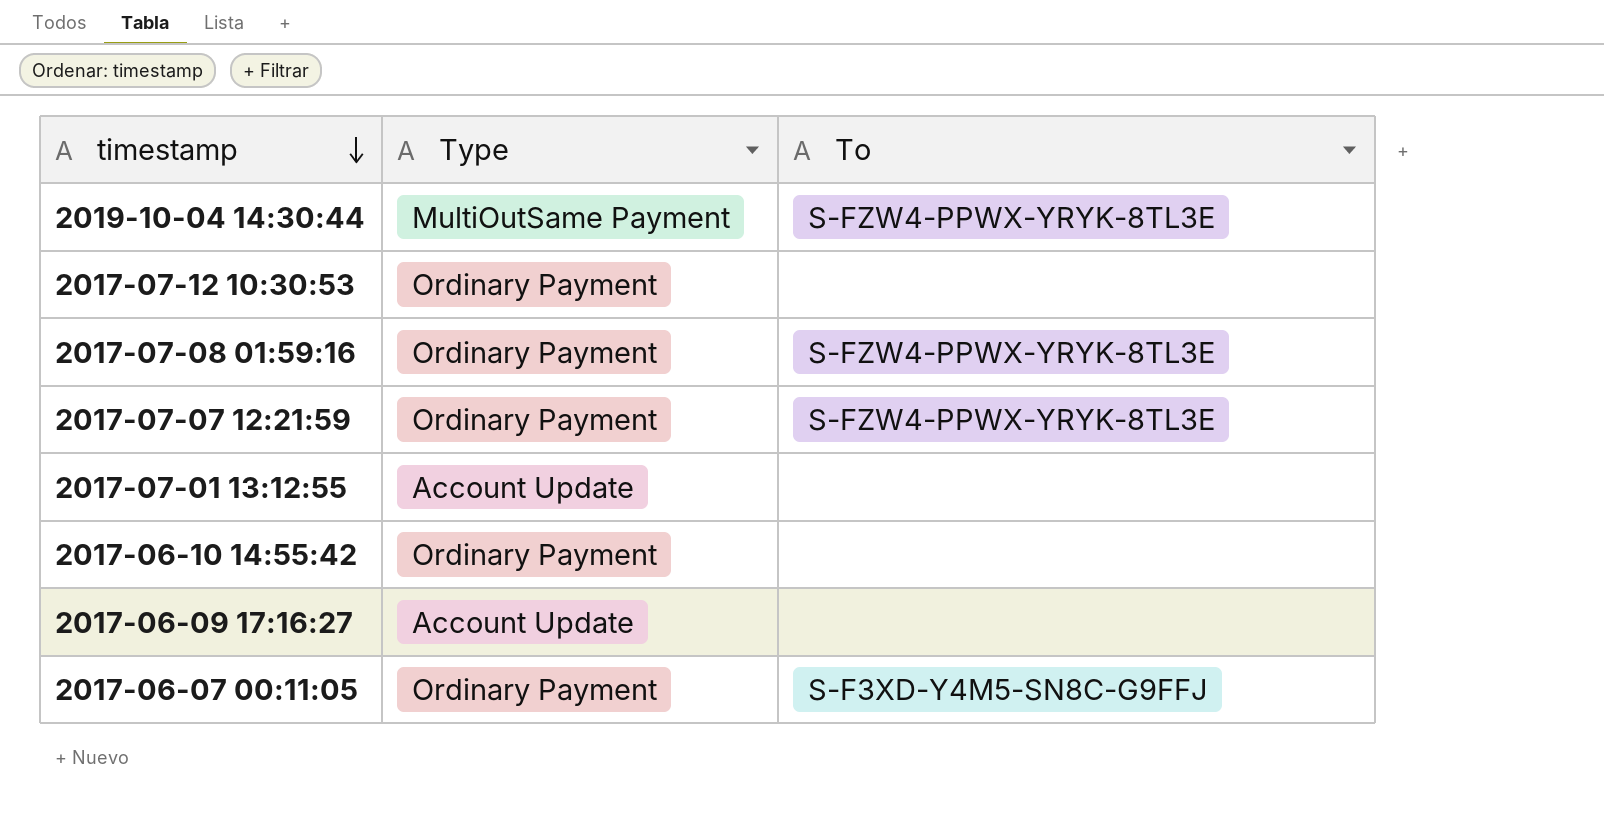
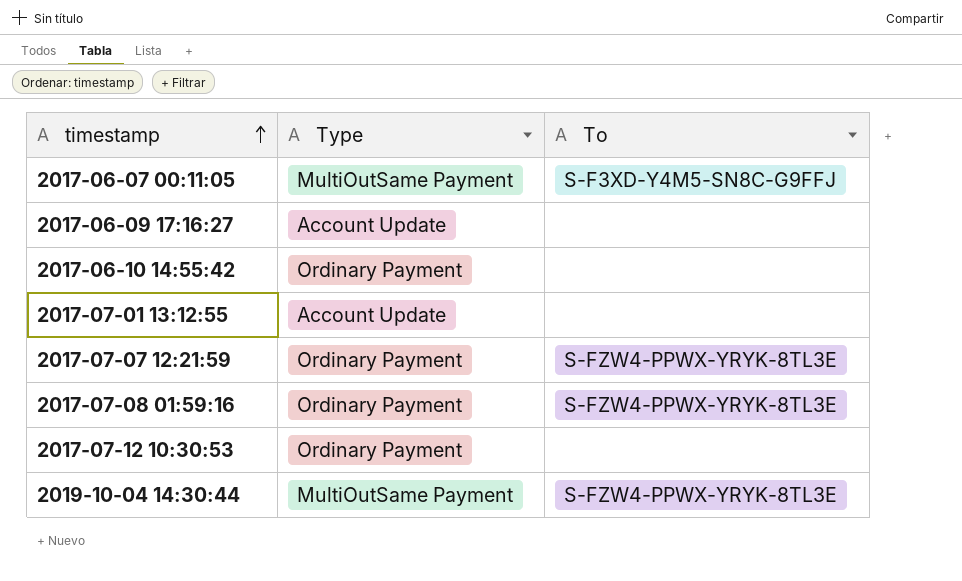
row order: timestamp descending -> timestamp ascending
2017-06-07 00:11:05 | Type: Ordinary Payment -> MultiOutSame Payment

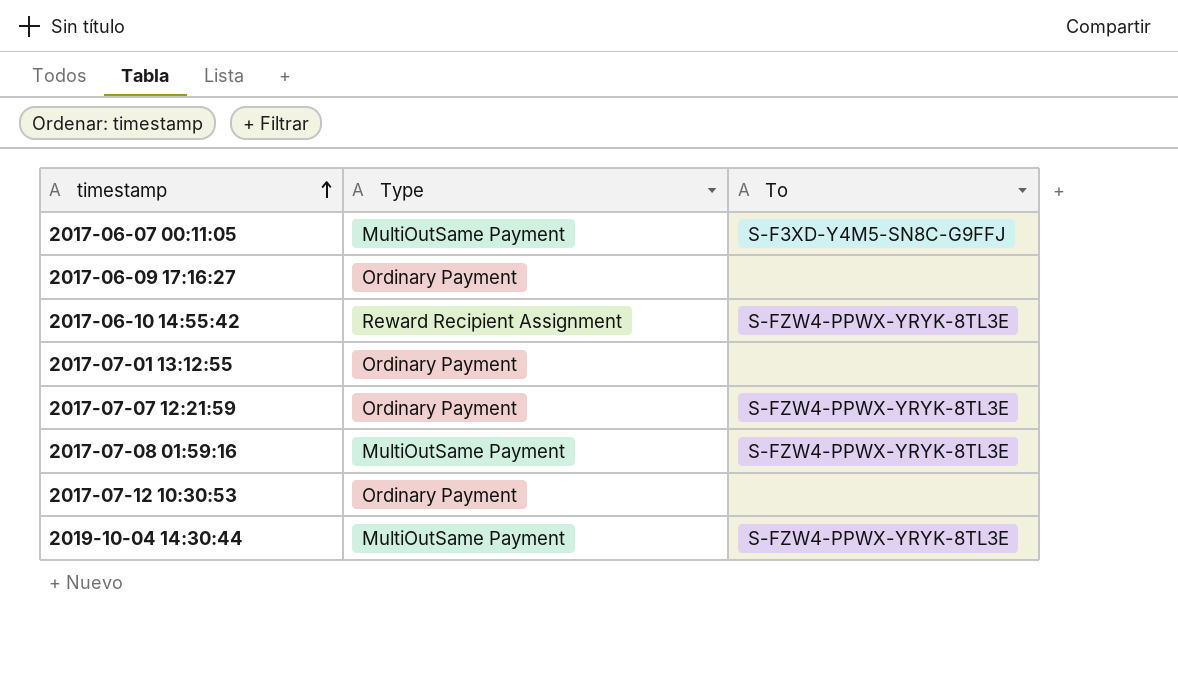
2017-06-09 17:16:27 | Type: Account Update -> Ordinary Payment
2017-06-10 14:55:42 | Type: Ordinary Payment -> Reward Recipient Assignment
2017-06-10 14:55:42 | To: none -> S-FZW4-PPWX-YRYK-8TL3E
2017-07-01 13:12:55 | Type: Account Update -> Ordinary Payment
2017-07-08 01:59:16 | Type: Ordinary Payment -> MultiOutSame Payment

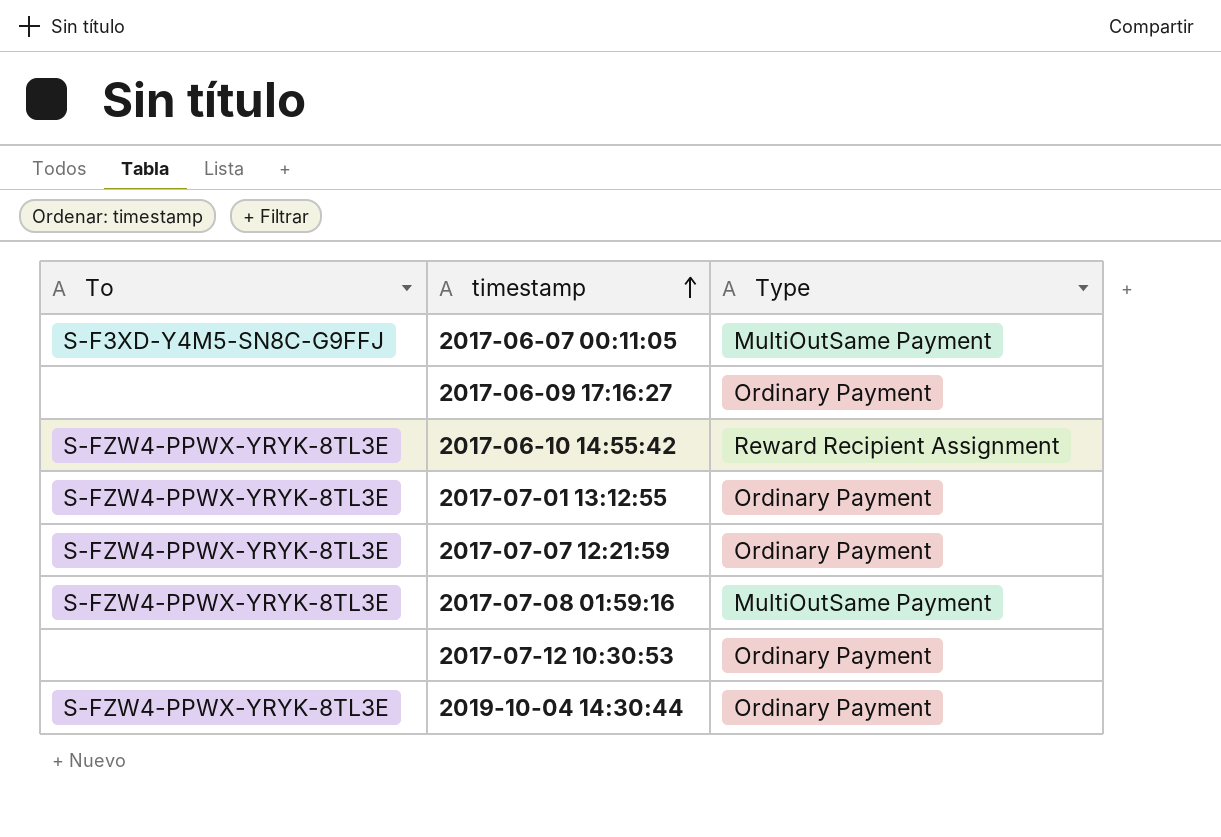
column To | position: 3 -> 1
2017-07-01 13:12:55 | To: none -> S-FZW4-PPWX-YRYK-8TL3E
2019-10-04 14:30:44 | Type: MultiOutSame Payment -> Ordinary Payment

